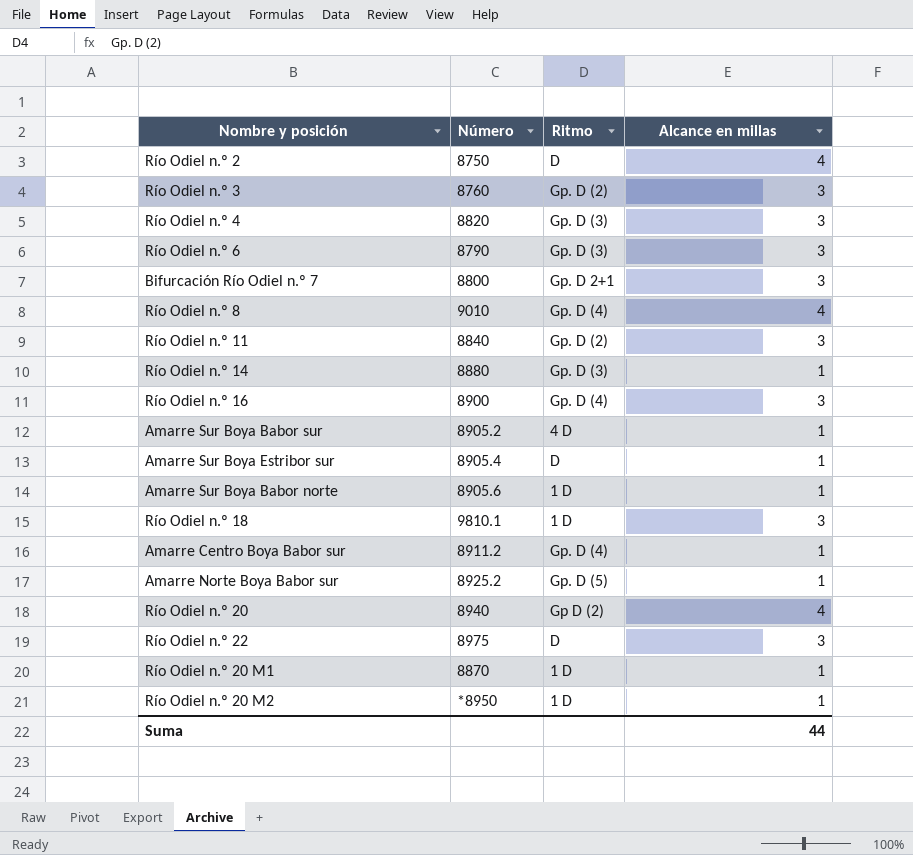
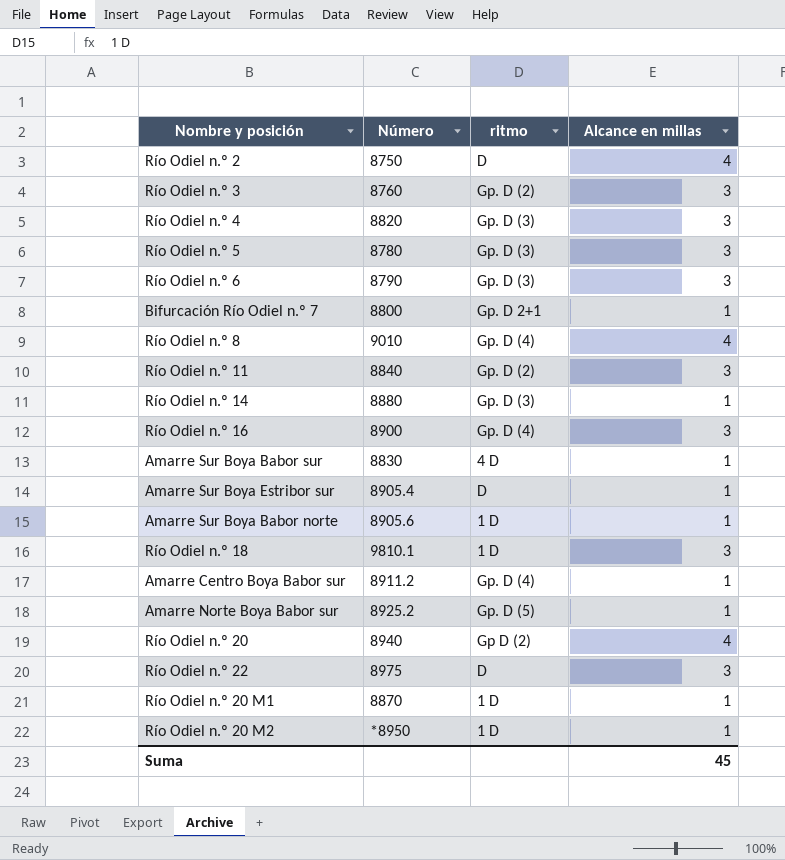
column name: Ritmo -> ritmo
row Río Odiel n.º 5: none -> 8780 | Gp. D (3) | 3
Bifurcación Río Odiel n.º 7 | Alcance en millas: 3 -> 1
Amarre Sur Boya Babor sur | Número: 8905.2 -> 8830
Suma | Alcance en millas: 44 -> 45

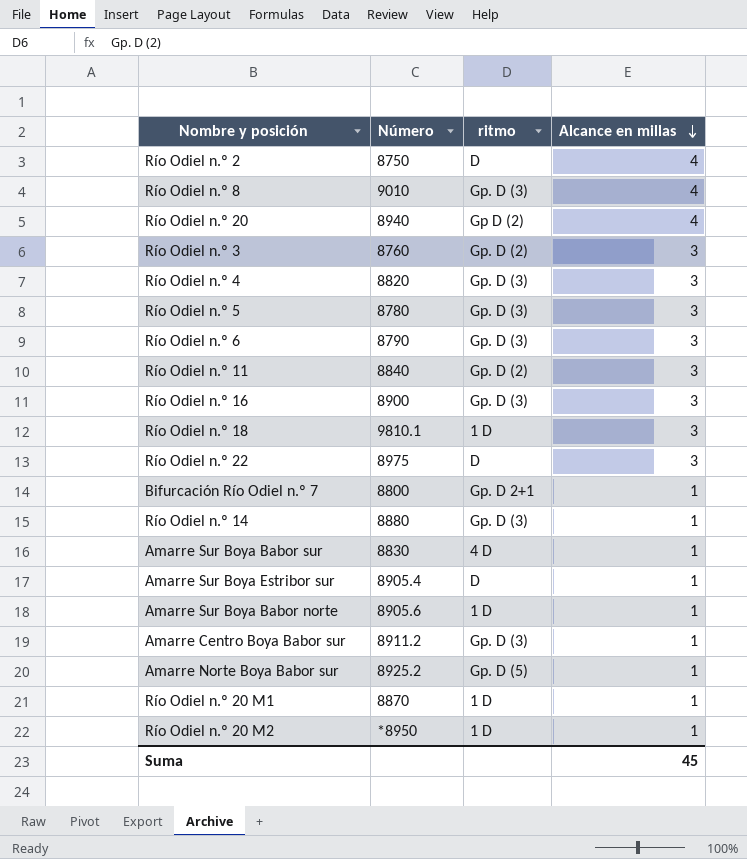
row order: none -> Alcance en millas descending
Río Odiel n.º 8 | ritmo: Gp. D (4) -> Gp. D (3)
Río Odiel n.º 16 | ritmo: Gp. D (4) -> Gp. D (3)
Amarre Centro Boya Babor sur | ritmo: Gp. D (4) -> Gp. D (3)

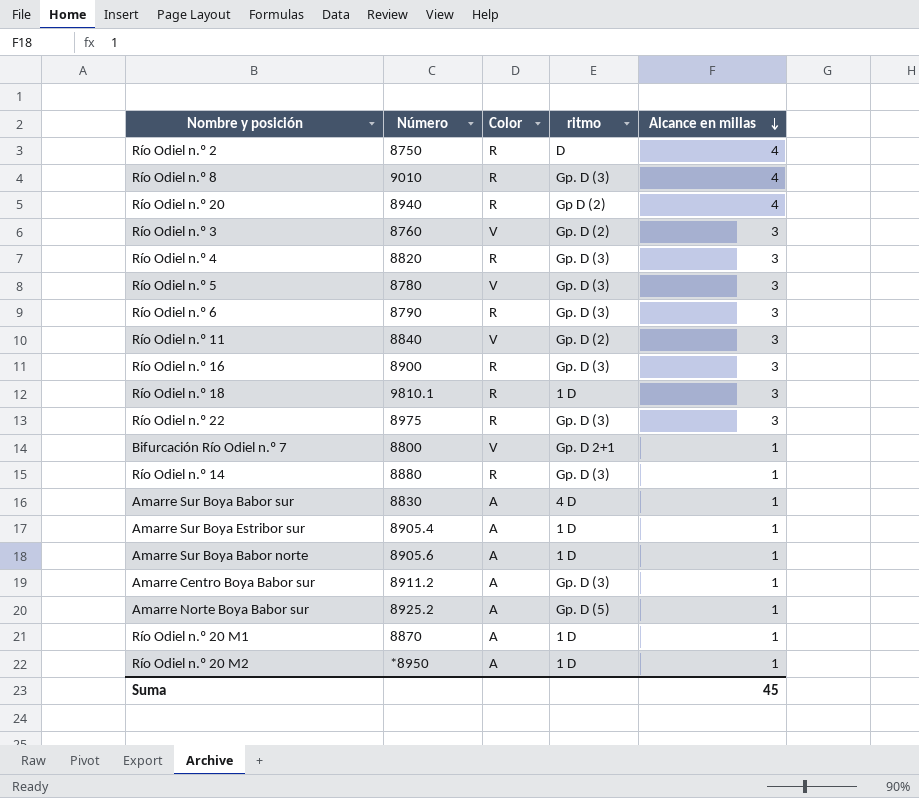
column Color | position: none -> 3
Río Odiel n.º 22 | ritmo: D -> Gp. D (3)
Amarre Sur Boya Estribor sur | ritmo: D -> 1 D

